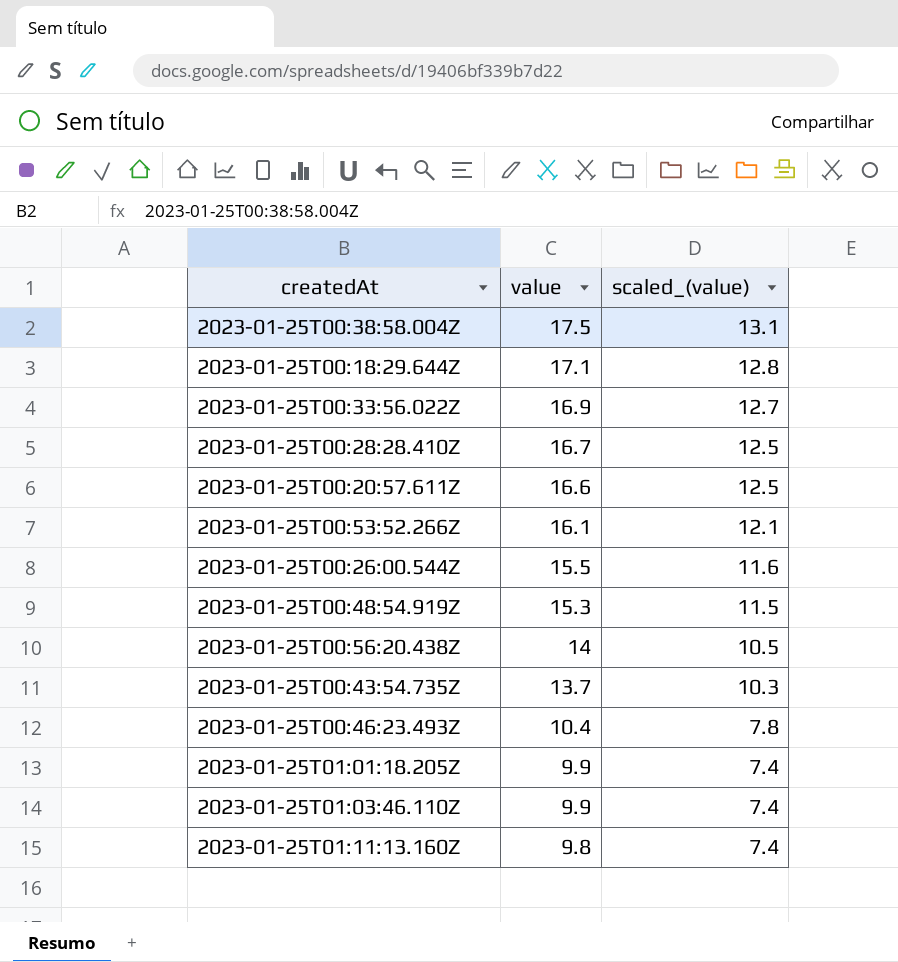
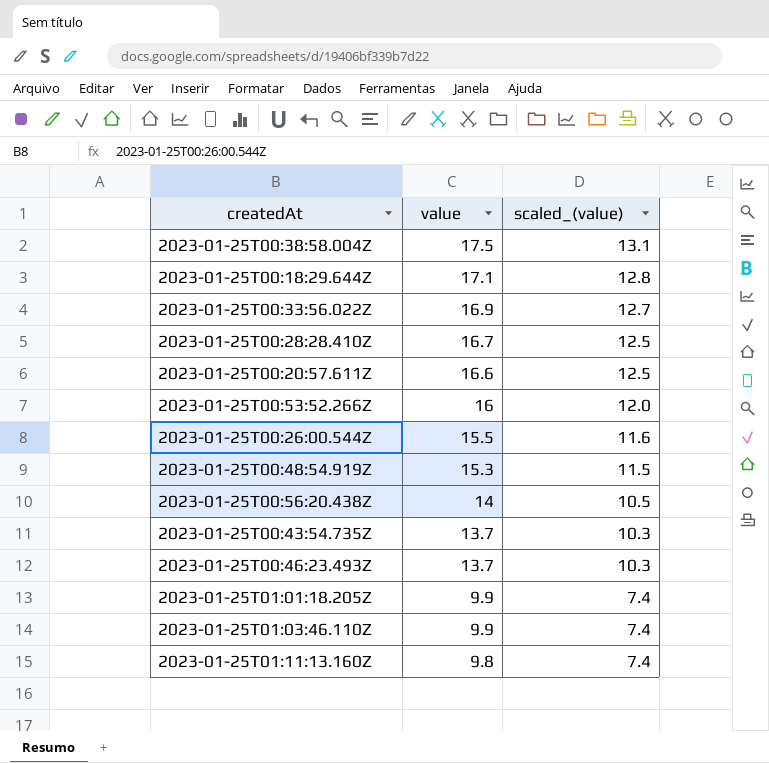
2023-01-25T00:53:52.266Z | value: 16.1 -> 16
2023-01-25T00:53:52.266Z | scaled_(value): 12.1 -> 12.0
2023-01-25T00:46:23.493Z | value: 10.4 -> 13.7
2023-01-25T00:46:23.493Z | scaled_(value): 7.8 -> 10.3

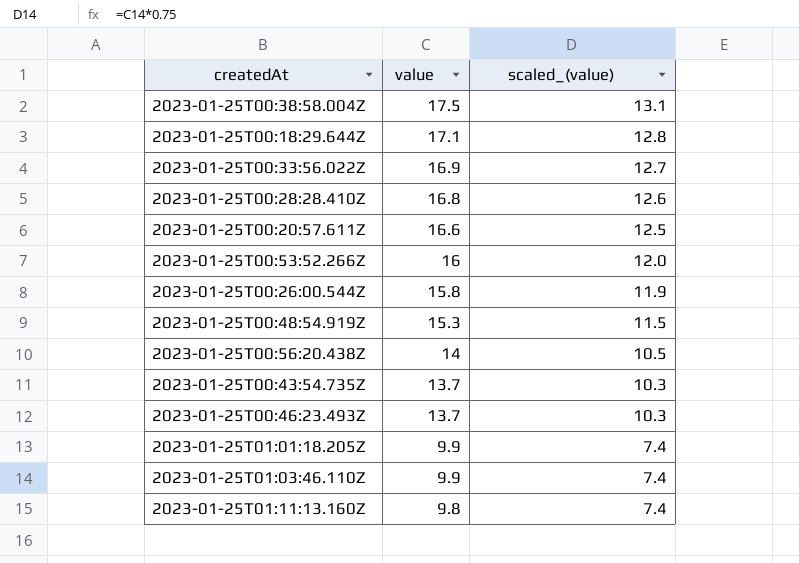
2023-01-25T00:28:28.410Z | value: 16.7 -> 16.8
2023-01-25T00:28:28.410Z | scaled_(value): 12.5 -> 12.6
2023-01-25T00:26:00.544Z | value: 15.5 -> 15.8
2023-01-25T00:26:00.544Z | scaled_(value): 11.6 -> 11.9

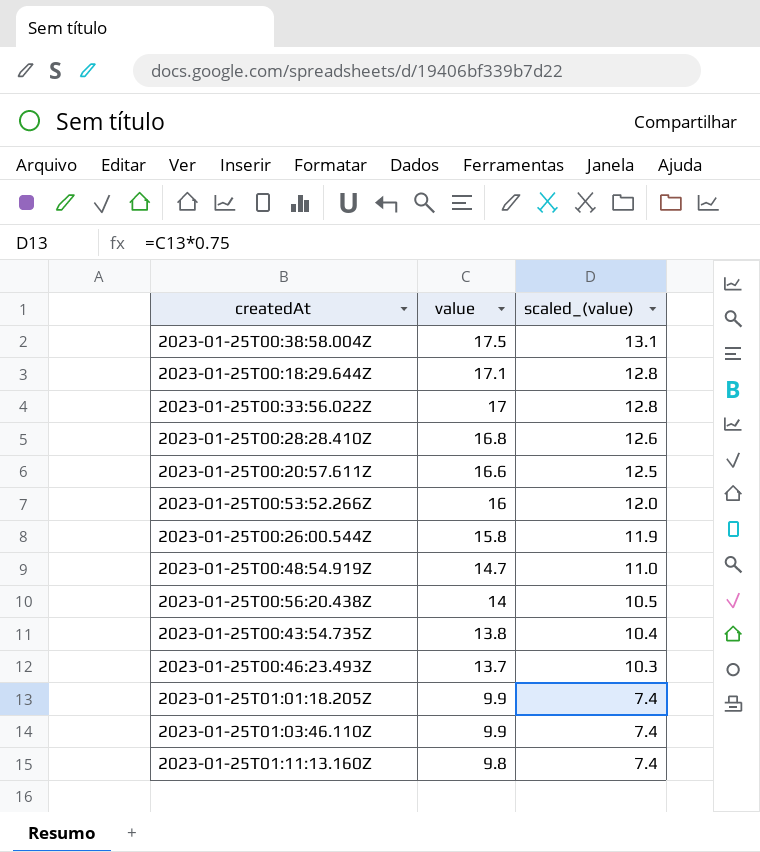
2023-01-25T00:33:56.022Z | value: 16.9 -> 17
2023-01-25T00:33:56.022Z | scaled_(value): 12.7 -> 12.8
2023-01-25T00:48:54.919Z | value: 15.3 -> 14.7
2023-01-25T00:48:54.919Z | scaled_(value): 11.5 -> 11.0
2023-01-25T00:43:54.735Z | value: 13.7 -> 13.8
2023-01-25T00:43:54.735Z | scaled_(value): 10.3 -> 10.4

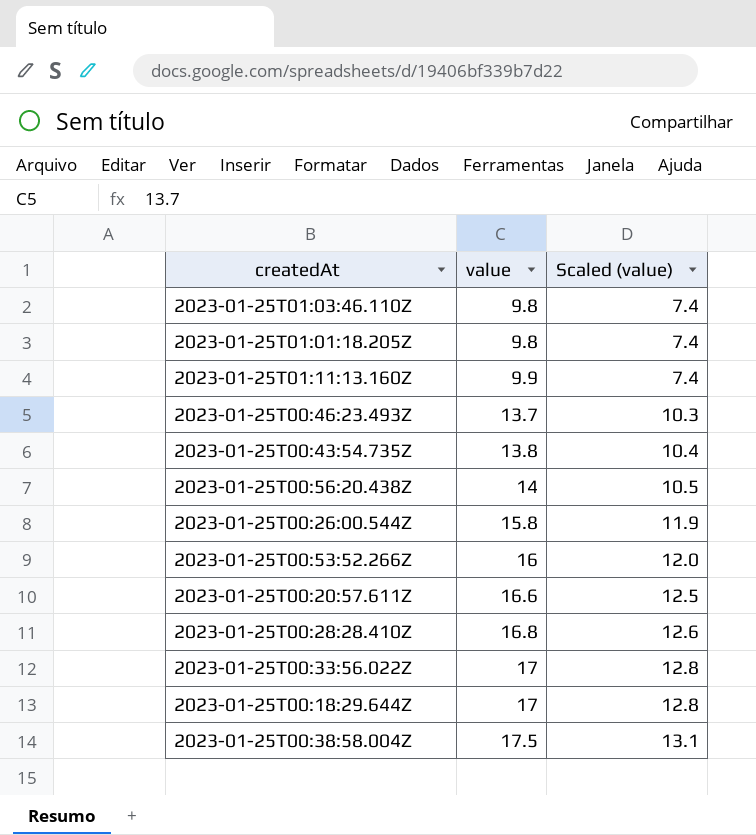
row order: value descending -> value ascending
column name: scaled_(value) -> Scaled (value)
row 2023-01-25T00:48:54.919Z: 14.7 | 11.0 -> none
2023-01-25T01:03:46.110Z | value: 9.9 -> 9.8
2023-01-25T01:01:18.205Z | value: 9.9 -> 9.8
2023-01-25T01:11:13.160Z | value: 9.8 -> 9.9
2023-01-25T00:18:29.644Z | value: 17.1 -> 17

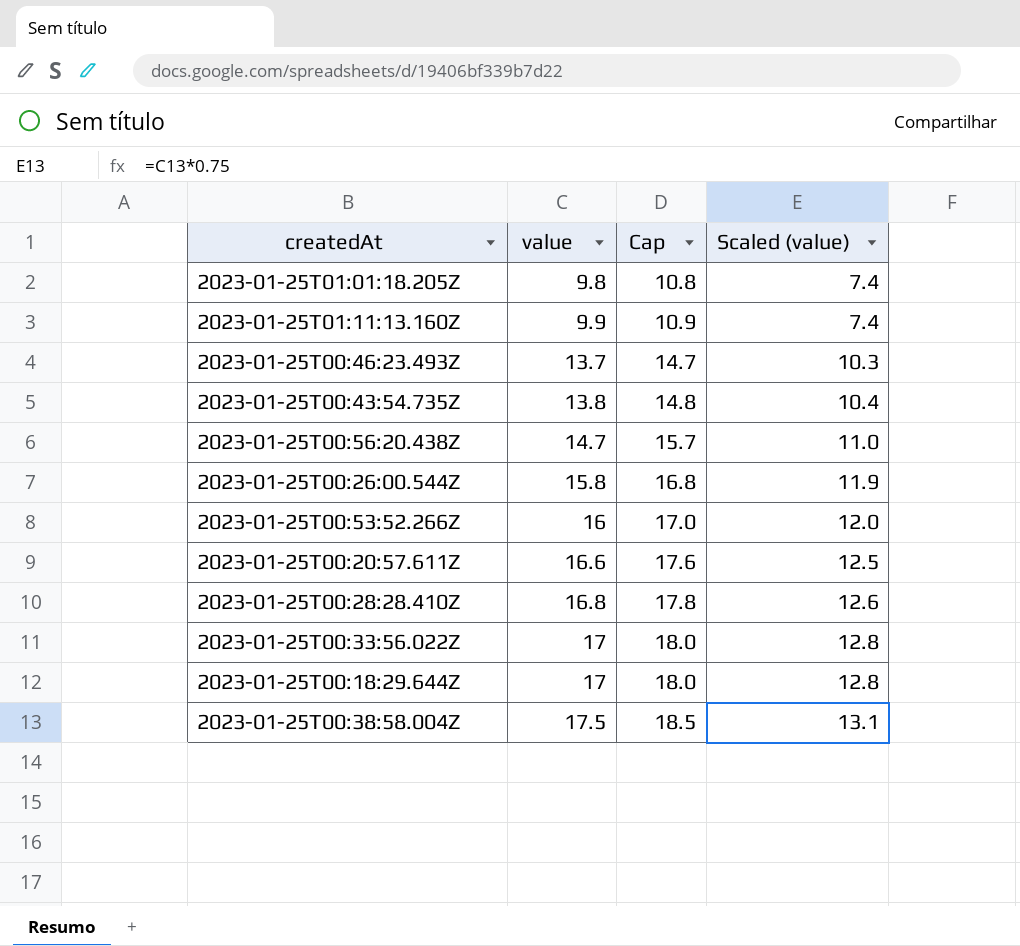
column Cap | formula: none -> [value] + 1
row 2023-01-25T01:03:46.110Z: 9.8 | 7.4 -> none
2023-01-25T00:56:20.438Z | value: 14 -> 14.7
2023-01-25T00:56:20.438Z | Scaled (value): 10.5 -> 11.0

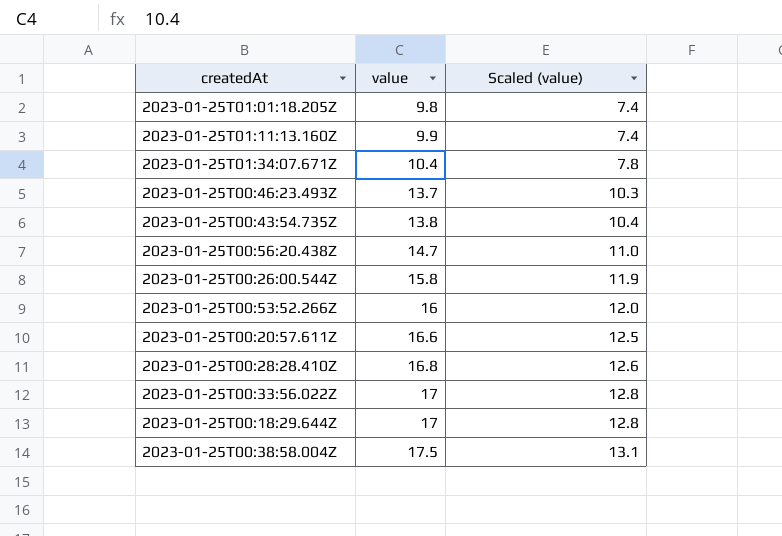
column Cap | formula: [value] + 1 -> none
row 2023-01-25T01:34:07.671Z: none -> 10.4 | 7.8

